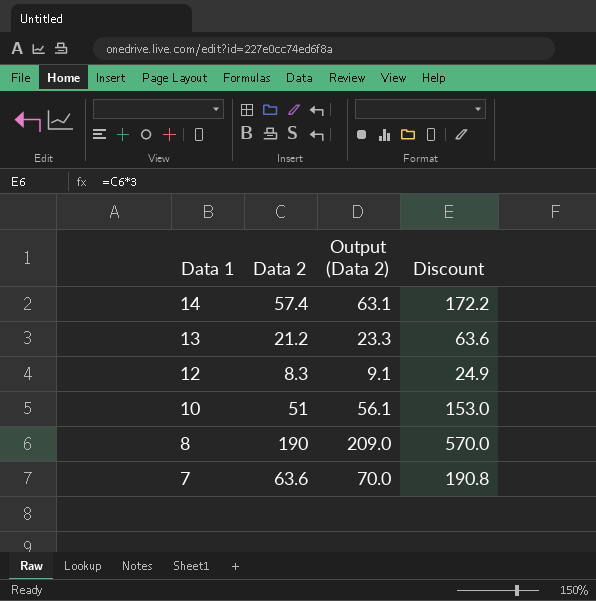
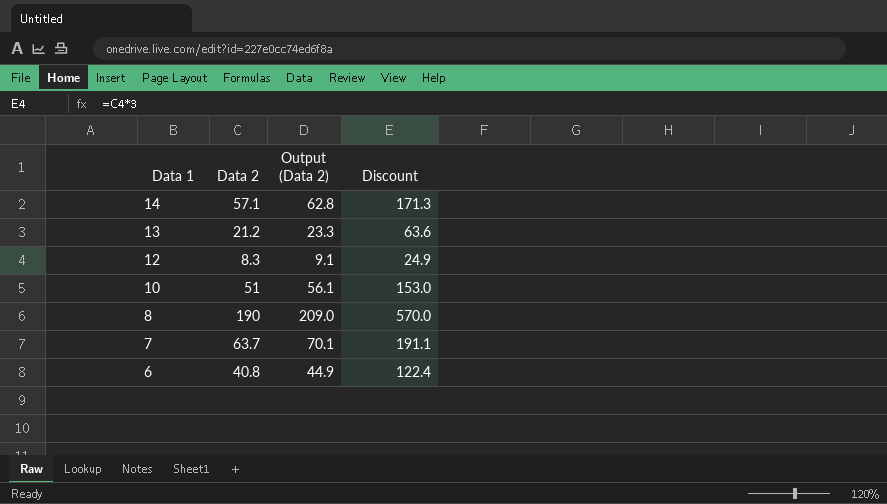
14 | Data 2: 57.4 -> 57.1
14 | Output (Data 2): 63.1 -> 62.8
14 | Discount: 172.2 -> 171.3
7 | Data 2: 63.6 -> 63.7
7 | Output (Data 2): 70.0 -> 70.1
7 | Discount: 190.8 -> 191.1
row 6: none -> 40.8 | 44.9 | 122.4

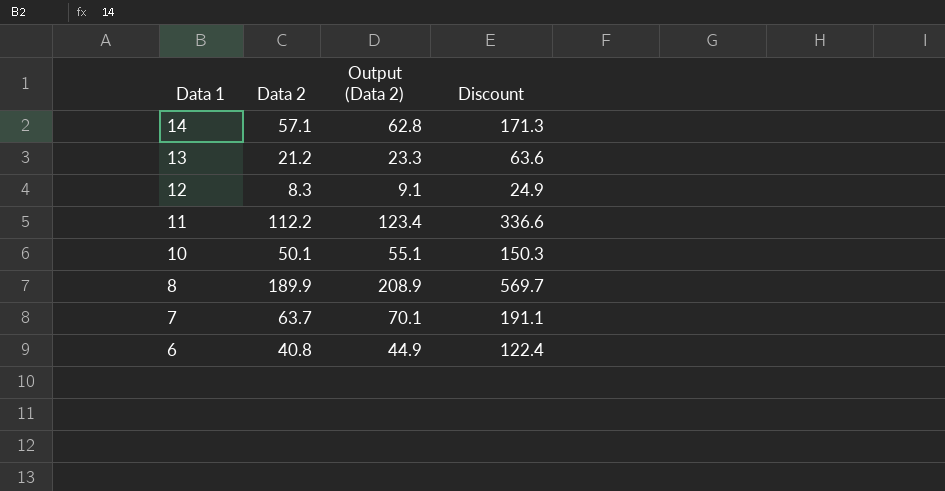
row 11: none -> 112.2 | 123.4 | 336.6
10 | Data 2: 51 -> 50.1
10 | Output (Data 2): 56.1 -> 55.1
10 | Discount: 153.0 -> 150.3
8 | Data 2: 190 -> 189.9
8 | Output (Data 2): 209.0 -> 208.9
8 | Discount: 570.0 -> 569.7

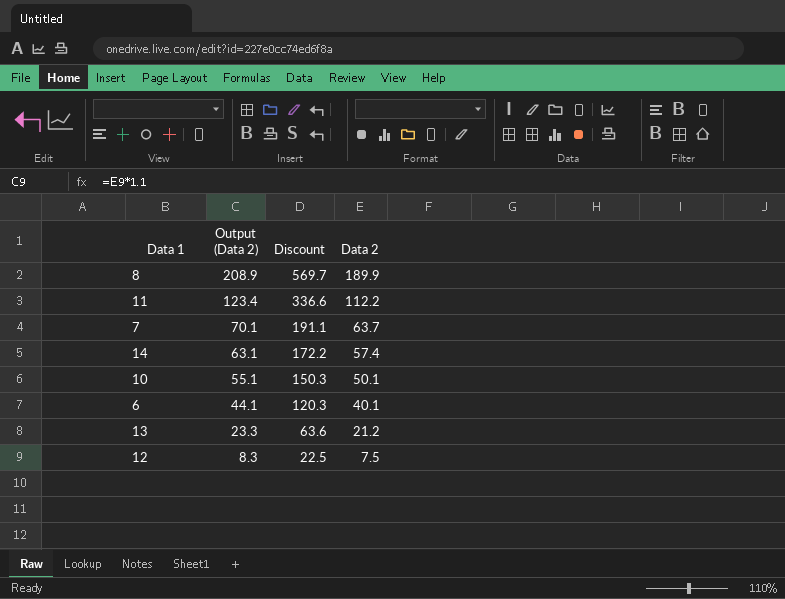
row order: Data 1 descending -> Output (Data 2) descending
column Data 2 | position: 2 -> 4
14 | Output (Data 2): 62.8 -> 63.1
14 | Discount: 171.3 -> 172.2
14 | Data 2: 57.1 -> 57.4
6 | Output (Data 2): 44.9 -> 44.1
6 | Discount: 122.4 -> 120.3
6 | Data 2: 40.8 -> 40.1
12 | Output (Data 2): 9.1 -> 8.3
12 | Discount: 24.9 -> 22.5
12 | Data 2: 8.3 -> 7.5

